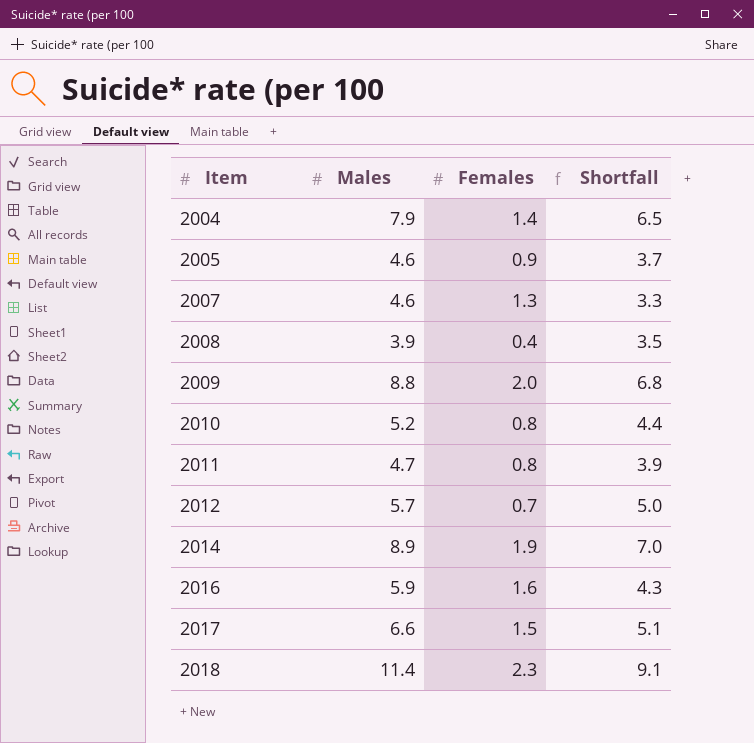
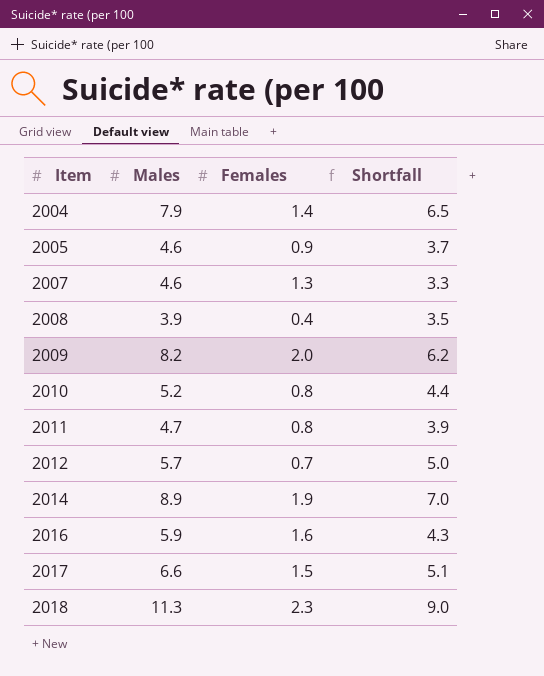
2009 | Males: 8.8 -> 8.2
2009 | Shortfall: 6.8 -> 6.2
2018 | Males: 11.4 -> 11.3
2018 | Shortfall: 9.1 -> 9.0

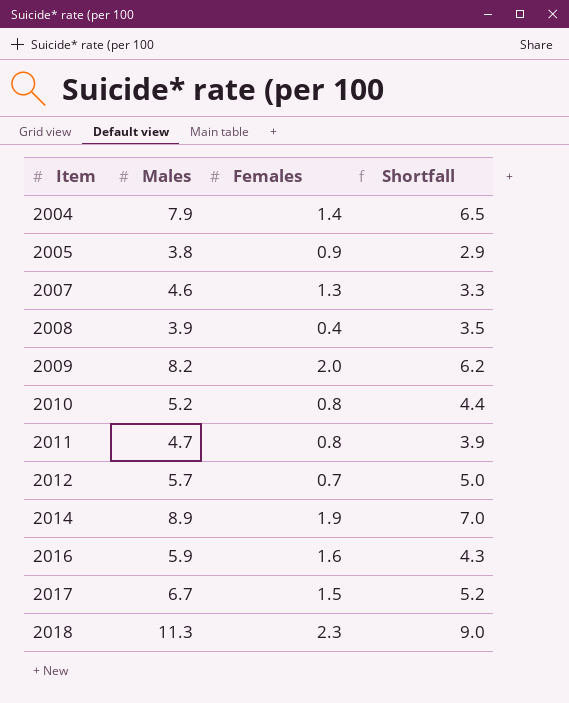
2005 | Males: 4.6 -> 3.8
2005 | Shortfall: 3.7 -> 2.9
2017 | Males: 6.6 -> 6.7
2017 | Shortfall: 5.1 -> 5.2

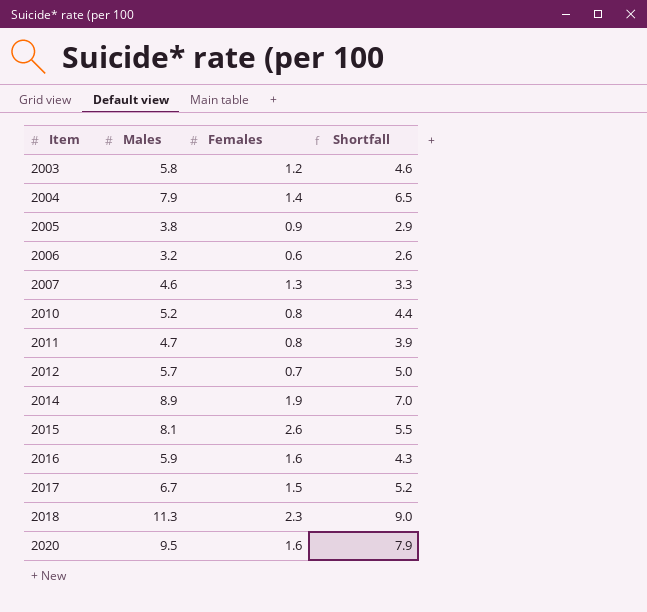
row 2008: 3.9 | 0.4 | 3.5 -> none
row 2009: 8.2 | 2.0 | 6.2 -> none
row 2003: none -> 5.8 | 1.2 | 4.6
row 2006: none -> 3.2 | 0.6 | 2.6
row 2015: none -> 8.1 | 2.6 | 5.5
row 2020: none -> 9.5 | 1.6 | 7.9

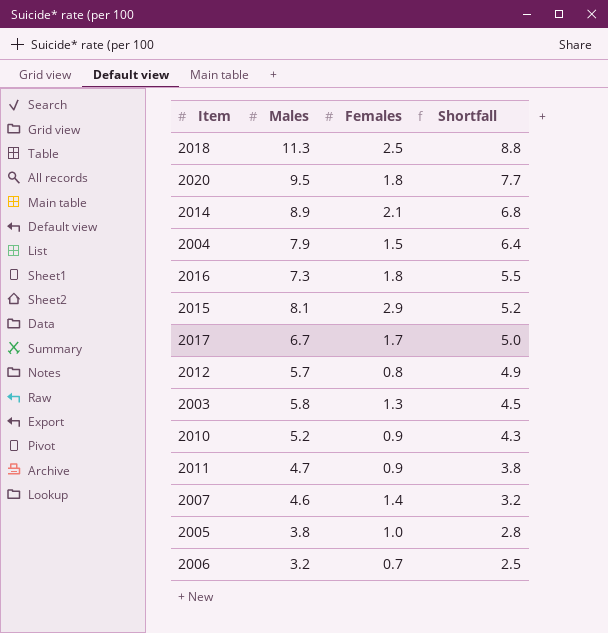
row order: Item ascending -> Shortfall descending
2018 | Females: 2.3 -> 2.5
2018 | Shortfall: 9.0 -> 8.8
2020 | Females: 1.6 -> 1.8
2020 | Shortfall: 7.9 -> 7.7
2014 | Females: 1.9 -> 2.1
2014 | Shortfall: 7.0 -> 6.8
2004 | Females: 1.4 -> 1.5
2004 | Shortfall: 6.5 -> 6.4
2016 | Males: 5.9 -> 7.3
2016 | Females: 1.6 -> 1.8
2016 | Shortfall: 4.3 -> 5.5
2015 | Females: 2.6 -> 2.9
2015 | Shortfall: 5.5 -> 5.2
2017 | Females: 1.5 -> 1.7
2017 | Shortfall: 5.2 -> 5.0
2012 | Females: 0.7 -> 0.8
2012 | Shortfall: 5.0 -> 4.9
2003 | Females: 1.2 -> 1.3
2003 | Shortfall: 4.6 -> 4.5
2010 | Females: 0.8 -> 0.9
2010 | Shortfall: 4.4 -> 4.3
2011 | Females: 0.8 -> 0.9
2011 | Shortfall: 3.9 -> 3.8
2007 | Females: 1.3 -> 1.4
2007 | Shortfall: 3.3 -> 3.2
2005 | Females: 0.9 -> 1.0
2005 | Shortfall: 2.9 -> 2.8
2006 | Females: 0.6 -> 0.7
2006 | Shortfall: 2.6 -> 2.5

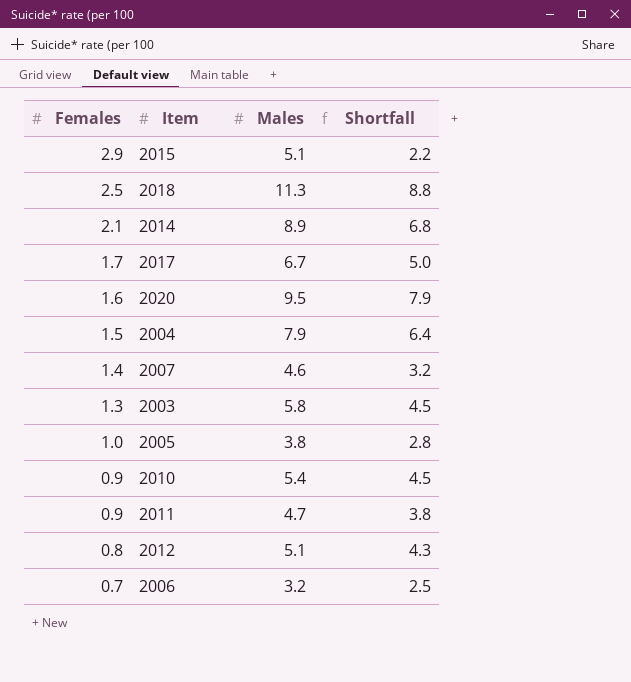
row order: Shortfall descending -> Females descending
column Females | position: 3 -> 1
row 2016: 7.3 | 1.8 | 5.5 -> none
2015 | Males: 8.1 -> 5.1
2015 | Shortfall: 5.2 -> 2.2
2020 | Females: 1.8 -> 1.6
2020 | Shortfall: 7.7 -> 7.9
2010 | Males: 5.2 -> 5.4
2010 | Shortfall: 4.3 -> 4.5
2012 | Males: 5.7 -> 5.1
2012 | Shortfall: 4.9 -> 4.3

